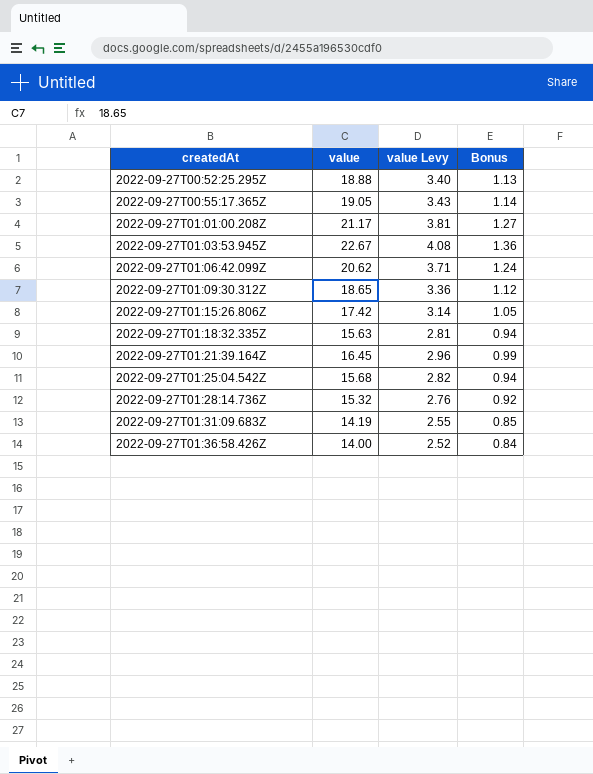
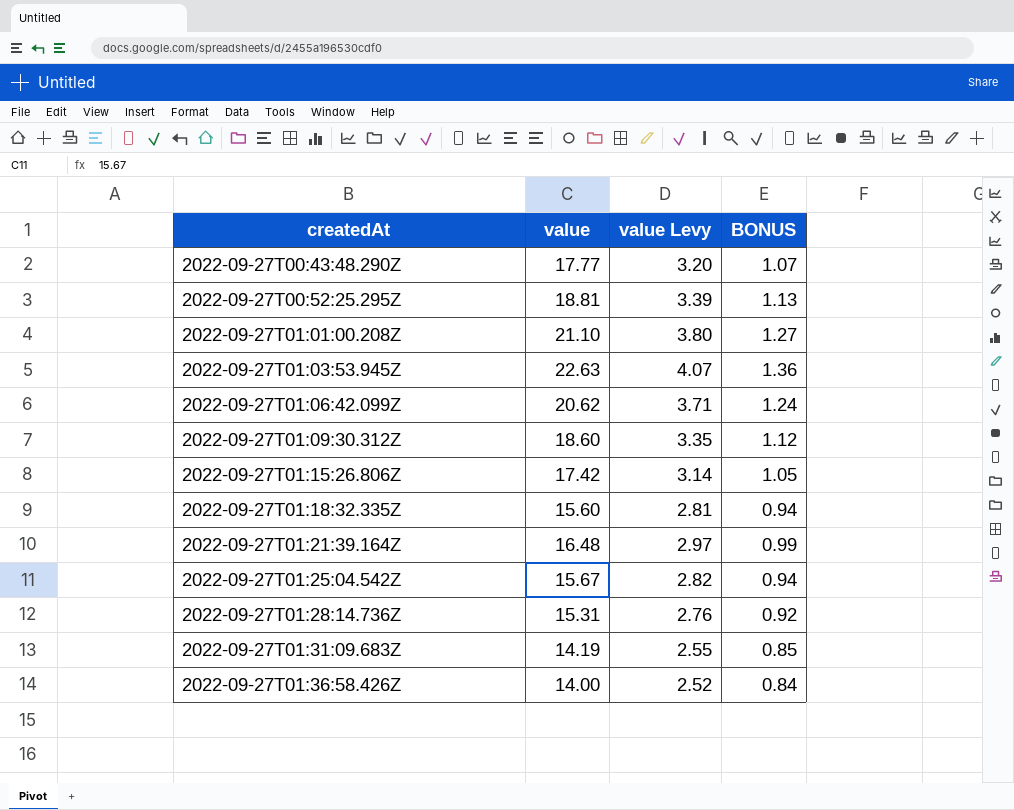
column name: Bonus -> BONUS
row 2022-09-27T00:55:17.365Z: 19.05 | 3.43 | 1.14 -> none
row 2022-09-27T00:43:48.290Z: none -> 17.77 | 3.20 | 1.07
2022-09-27T00:52:25.295Z | value: 18.88 -> 18.81
2022-09-27T00:52:25.295Z | value Levy: 3.40 -> 3.39
2022-09-27T01:01:00.208Z | value: 21.17 -> 21.10
2022-09-27T01:01:00.208Z | value Levy: 3.81 -> 3.80
2022-09-27T01:03:53.945Z | value: 22.67 -> 22.63
2022-09-27T01:03:53.945Z | value Levy: 4.08 -> 4.07
2022-09-27T01:09:30.312Z | value: 18.65 -> 18.60
2022-09-27T01:09:30.312Z | value Levy: 3.36 -> 3.35
2022-09-27T01:18:32.335Z | value: 15.63 -> 15.60
2022-09-27T01:21:39.164Z | value: 16.45 -> 16.48
2022-09-27T01:21:39.164Z | value Levy: 2.96 -> 2.97
2022-09-27T01:25:04.542Z | value: 15.68 -> 15.67
2022-09-27T01:28:14.736Z | value: 15.32 -> 15.31

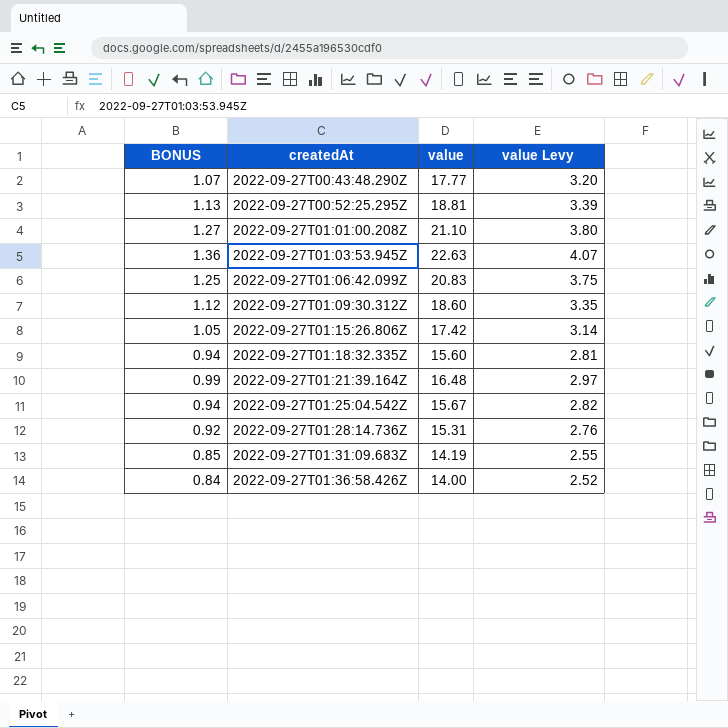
column BONUS | position: 4 -> 1
2022-09-27T01:06:42.099Z | BONUS: 1.24 -> 1.25
2022-09-27T01:06:42.099Z | value: 20.62 -> 20.83
2022-09-27T01:06:42.099Z | value Levy: 3.71 -> 3.75

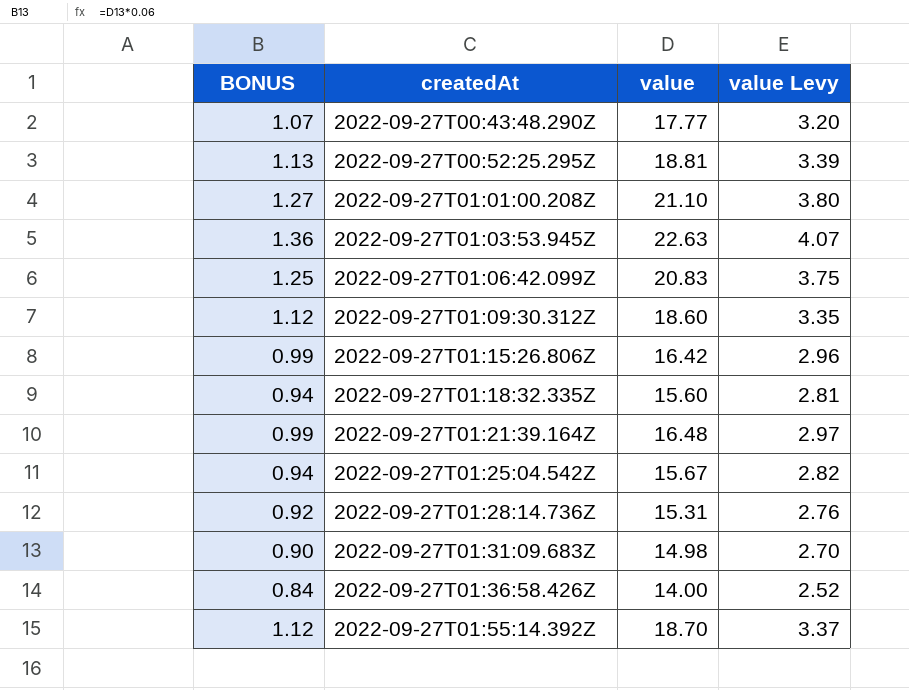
2022-09-27T01:15:26.806Z | BONUS: 1.05 -> 0.99
2022-09-27T01:15:26.806Z | value: 17.42 -> 16.42
2022-09-27T01:15:26.806Z | value Levy: 3.14 -> 2.96
2022-09-27T01:31:09.683Z | BONUS: 0.85 -> 0.90
2022-09-27T01:31:09.683Z | value: 14.19 -> 14.98
2022-09-27T01:31:09.683Z | value Levy: 2.55 -> 2.70
row 2022-09-27T01:55:14.392Z: none -> 1.12 | 18.70 | 3.37

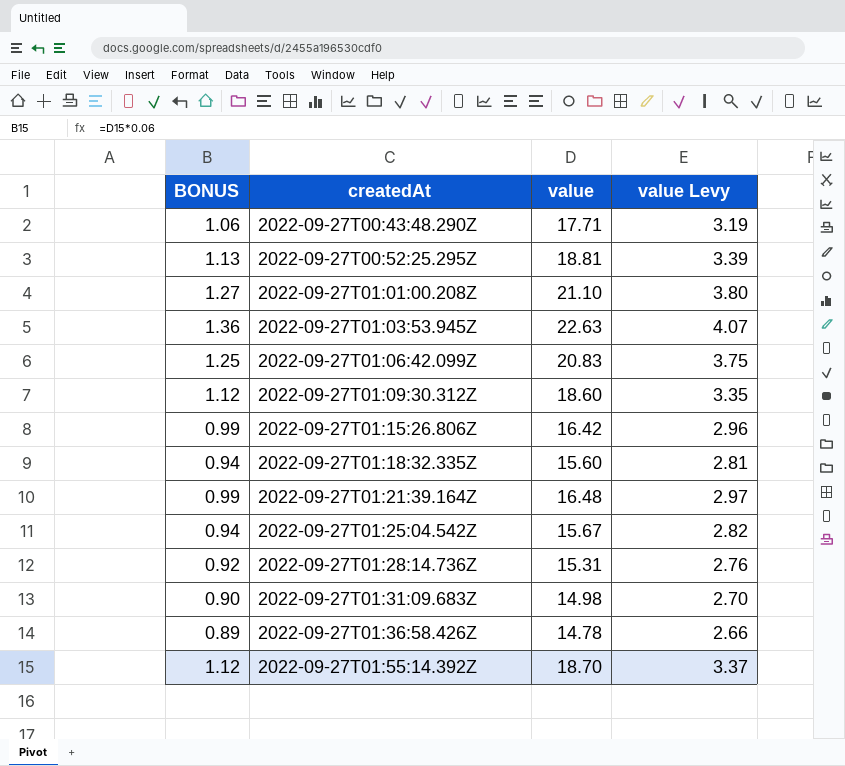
2022-09-27T00:43:48.290Z | BONUS: 1.07 -> 1.06
2022-09-27T00:43:48.290Z | value: 17.77 -> 17.71
2022-09-27T00:43:48.290Z | value Levy: 3.20 -> 3.19
2022-09-27T01:36:58.426Z | BONUS: 0.84 -> 0.89
2022-09-27T01:36:58.426Z | value: 14.00 -> 14.78
2022-09-27T01:36:58.426Z | value Levy: 2.52 -> 2.66

